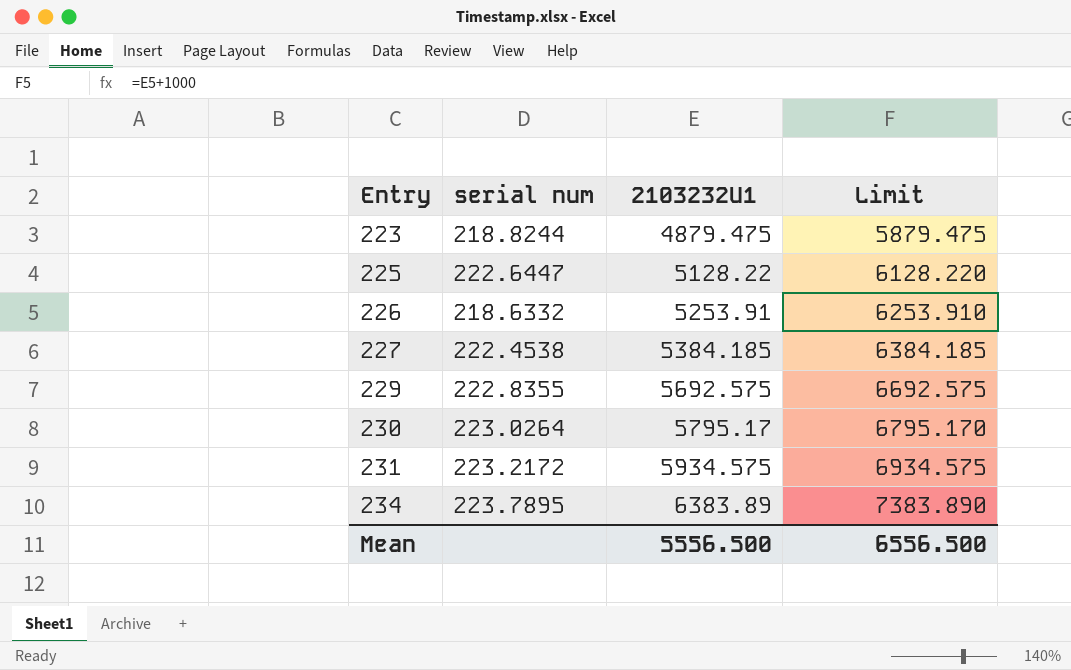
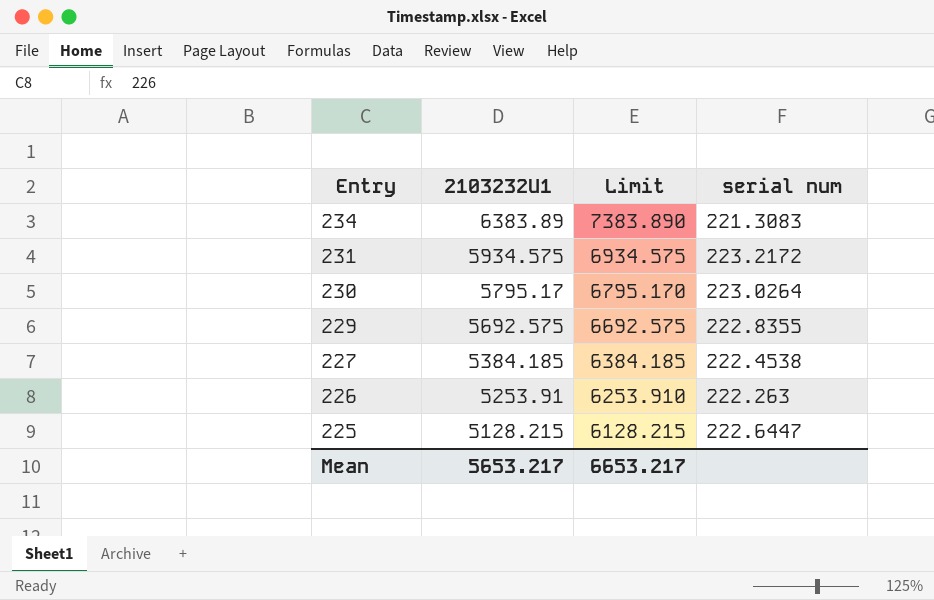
row order: Entry ascending -> Entry descending
column serial num | position: 2 -> 4
row 223: 218.8244 | 4879.475 | 5879.475 -> none
234 | serial num: 223.7895 -> 221.3083
226 | serial num: 218.6332 -> 222.263
225 | 2103232U1: 5128.22 -> 5128.215
225 | Limit: 6128.220 -> 6128.215
Mean | 2103232U1: 5556.500 -> 5653.217
Mean | Limit: 6556.500 -> 6653.217

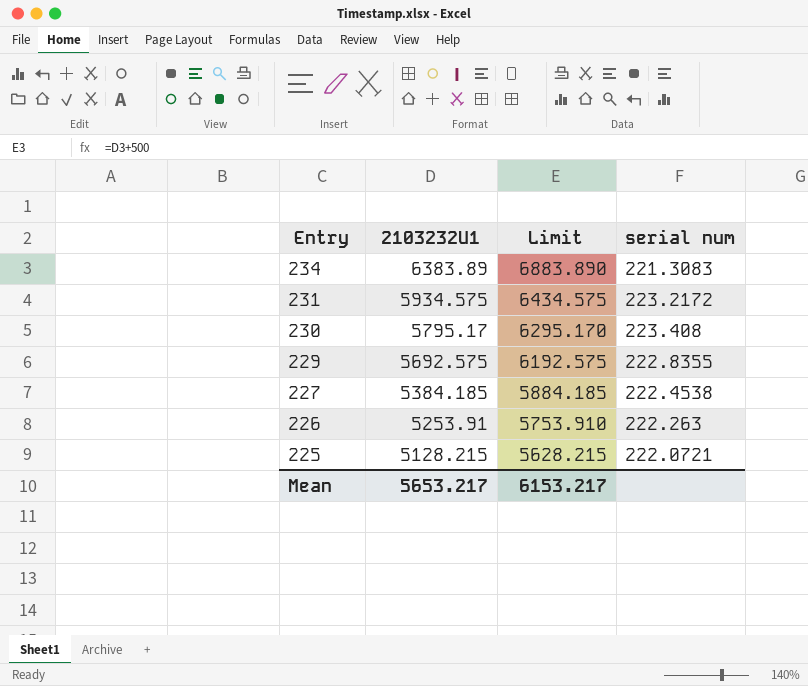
column Limit | formula: [2103232U1] + 1000 -> [2103232U1] + 500
230 | serial num: 223.0264 -> 223.408
225 | serial num: 222.6447 -> 222.0721
Mean | Limit: 6653.217 -> 6153.217

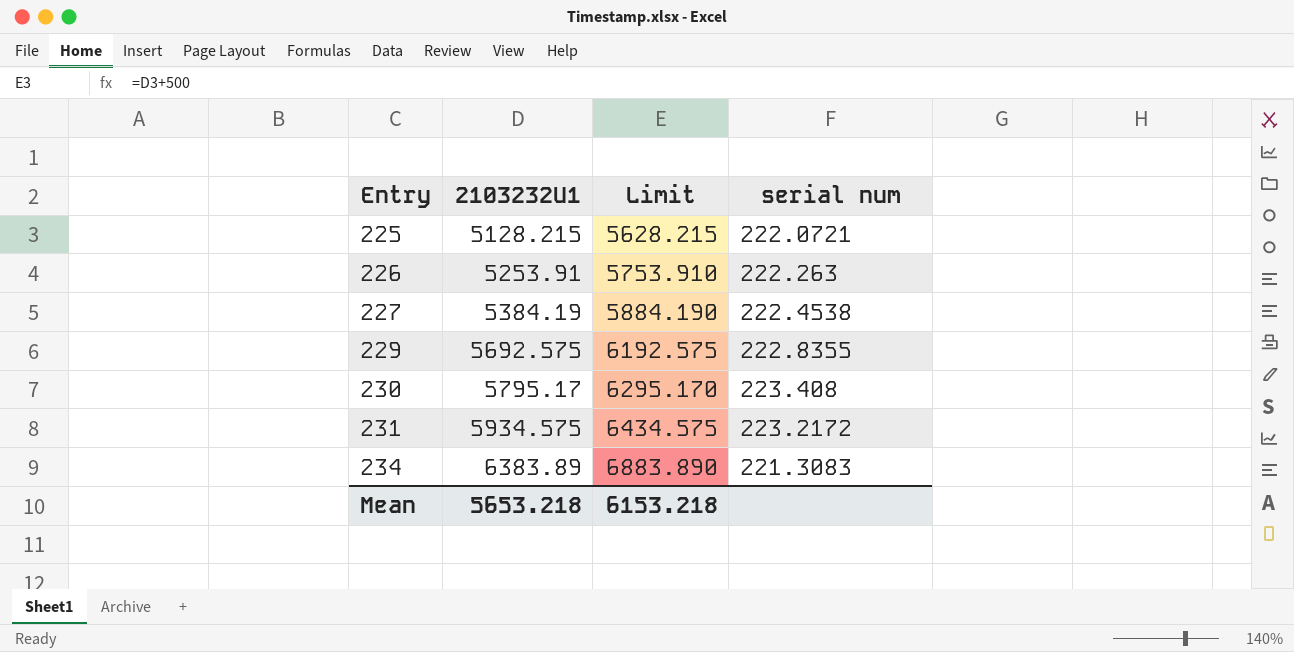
row order: Entry descending -> Entry ascending
227 | 2103232U1: 5384.185 -> 5384.19
227 | Limit: 5884.185 -> 5884.190
Mean | 2103232U1: 5653.217 -> 5653.218
Mean | Limit: 6153.217 -> 6153.218

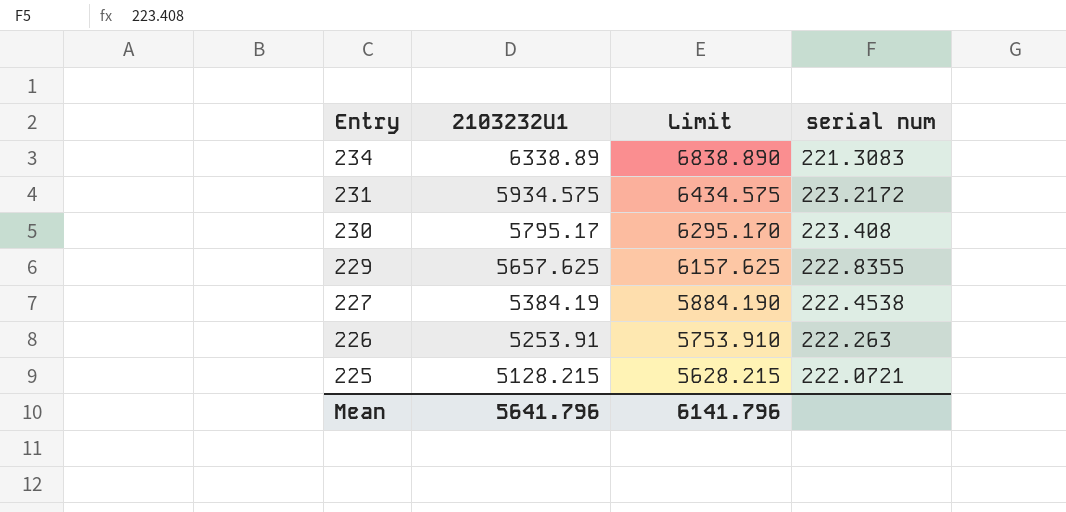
row order: Entry ascending -> Entry descending
234 | 2103232U1: 6383.89 -> 6338.89
234 | Limit: 6883.890 -> 6838.890
229 | 2103232U1: 5692.575 -> 5657.625
229 | Limit: 6192.575 -> 6157.625
Mean | 2103232U1: 5653.218 -> 5641.796
Mean | Limit: 6153.218 -> 6141.796

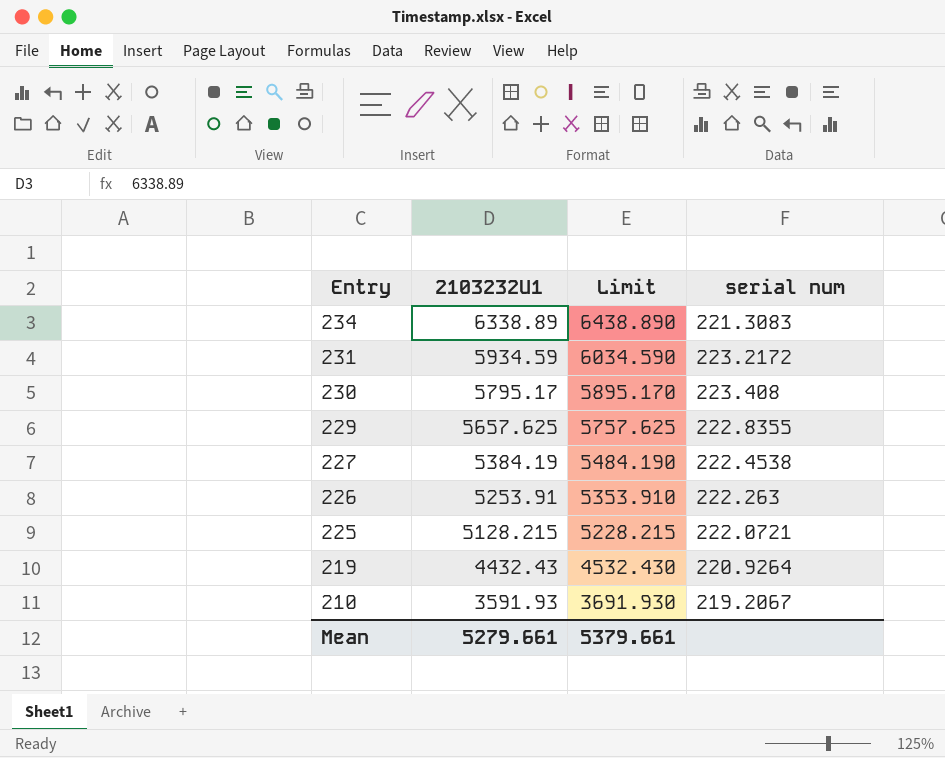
column Limit | formula: [2103232U1] + 500 -> [2103232U1] + 100
231 | 2103232U1: 5934.575 -> 5934.59
row 219: none -> 4432.43 | 4532.430 | 220.9264
row 210: none -> 3591.93 | 3691.930 | 219.2067
Mean | 2103232U1: 5641.796 -> 5279.661
Mean | Limit: 6141.796 -> 5379.661

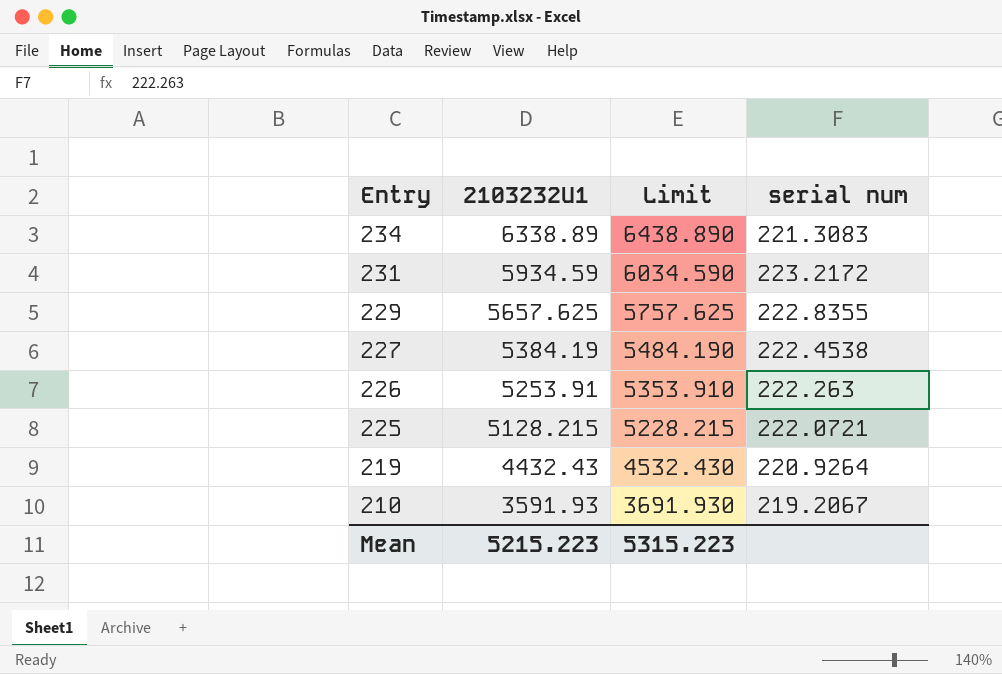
row 230: 5795.17 | 5895.170 | 223.408 -> none
Mean | 2103232U1: 5279.661 -> 5215.223
Mean | Limit: 5379.661 -> 5315.223

